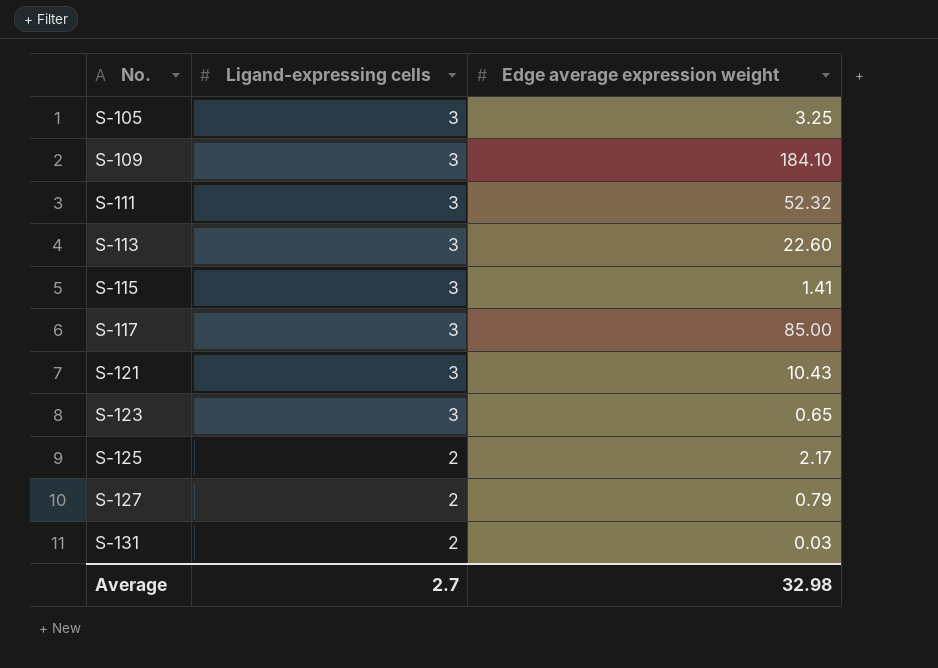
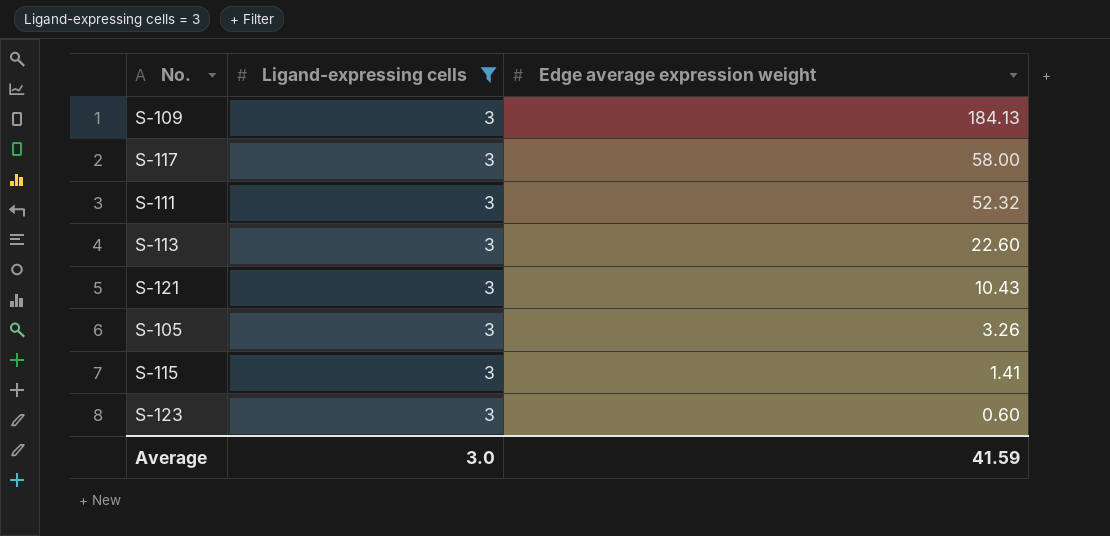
filter: none -> Ligand-expressing cells = 3
row order: No. ascending -> Edge average expression weight descending
S-109 | Edge average expression weight: 184.10 -> 184.13
S-117 | Edge average expression weight: 85.00 -> 58.00
S-105 | Edge average expression weight: 3.25 -> 3.26
S-123 | Edge average expression weight: 0.65 -> 0.60
Average | Ligand-expressing cells: 2.7 -> 3.0
Average | Edge average expression weight: 32.98 -> 41.59

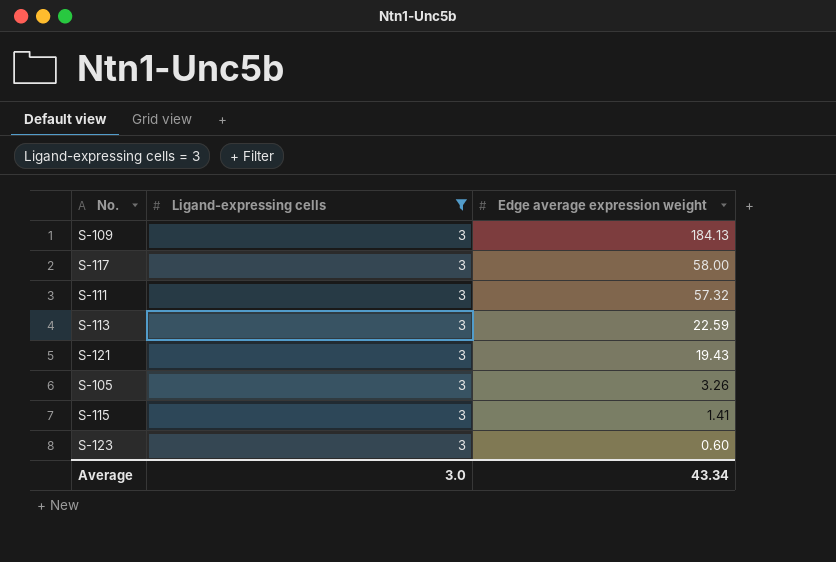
S-111 | Edge average expression weight: 52.32 -> 57.32
S-113 | Edge average expression weight: 22.60 -> 22.59
S-121 | Edge average expression weight: 10.43 -> 19.43
Average | Edge average expression weight: 41.59 -> 43.34

